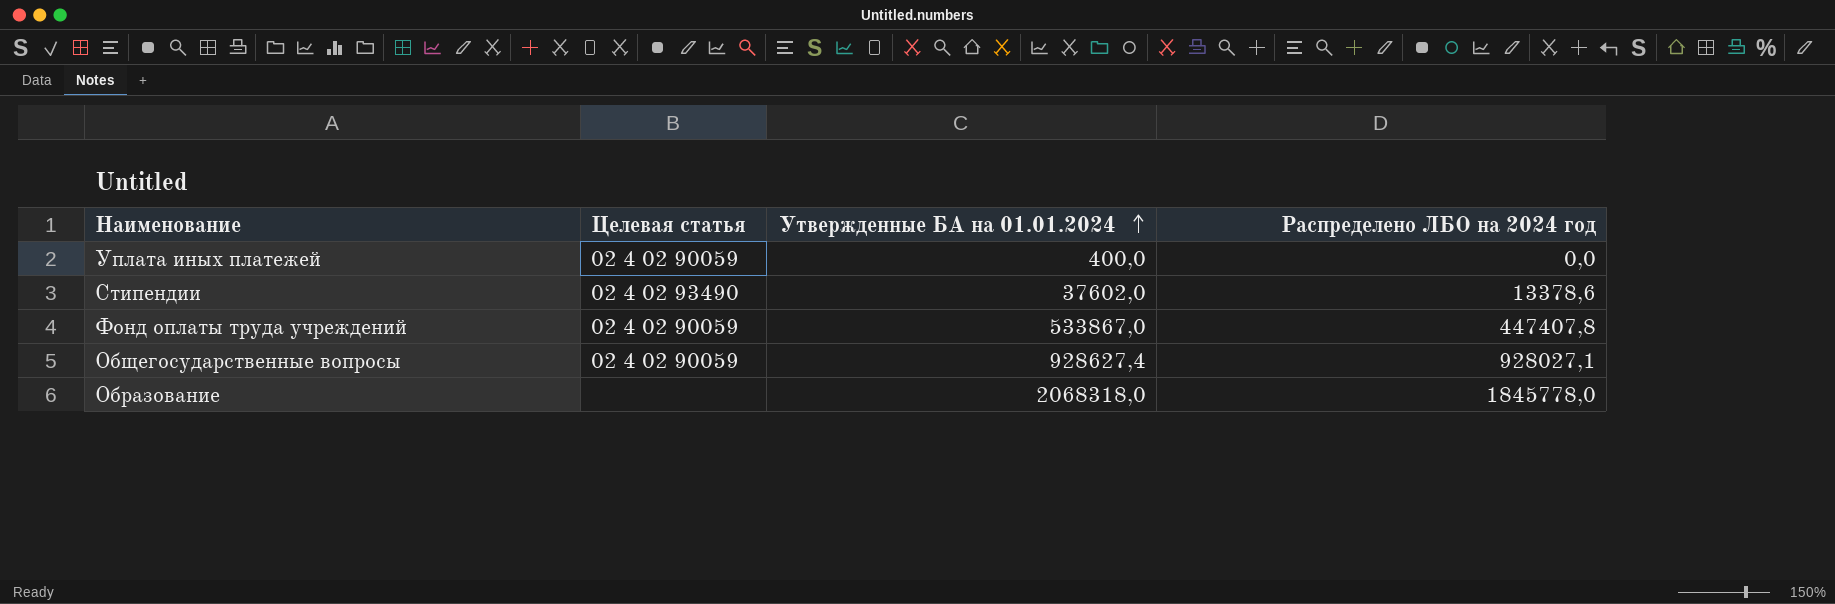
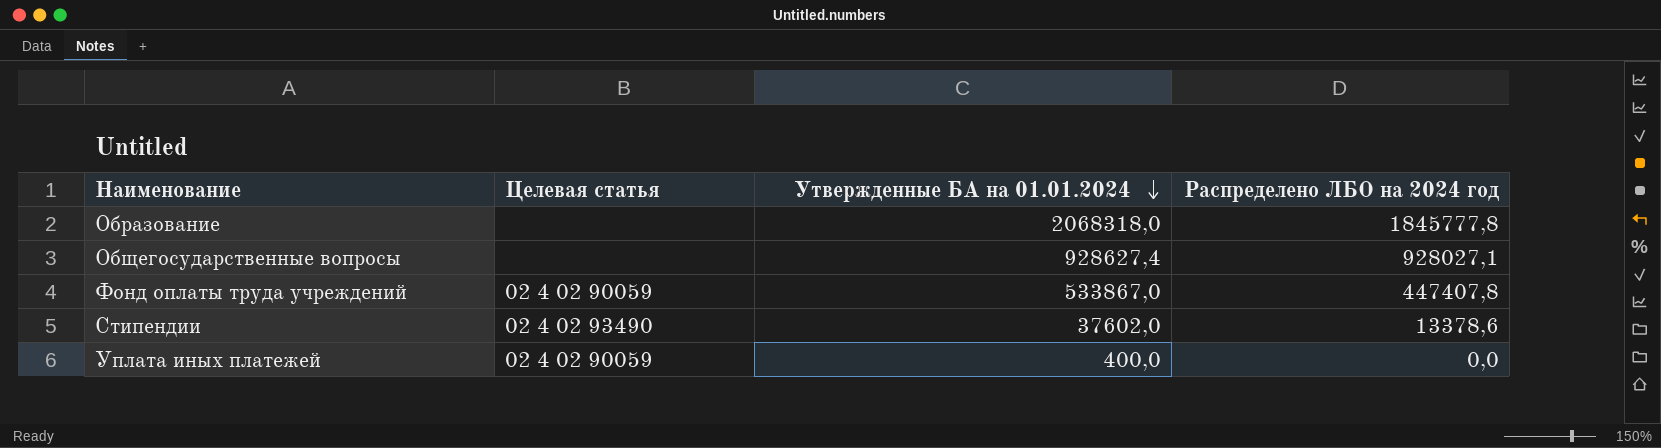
row order: Утвержденные БА на 01.01.2024 ascending -> Утвержденные БА на 01.01.2024 descending
Образование | Распределено ЛБО на 2024 год: 1845778,0 -> 1845777,8
Общегосударственные вопросы | Целевая статья: 02 4 02 90059 -> none

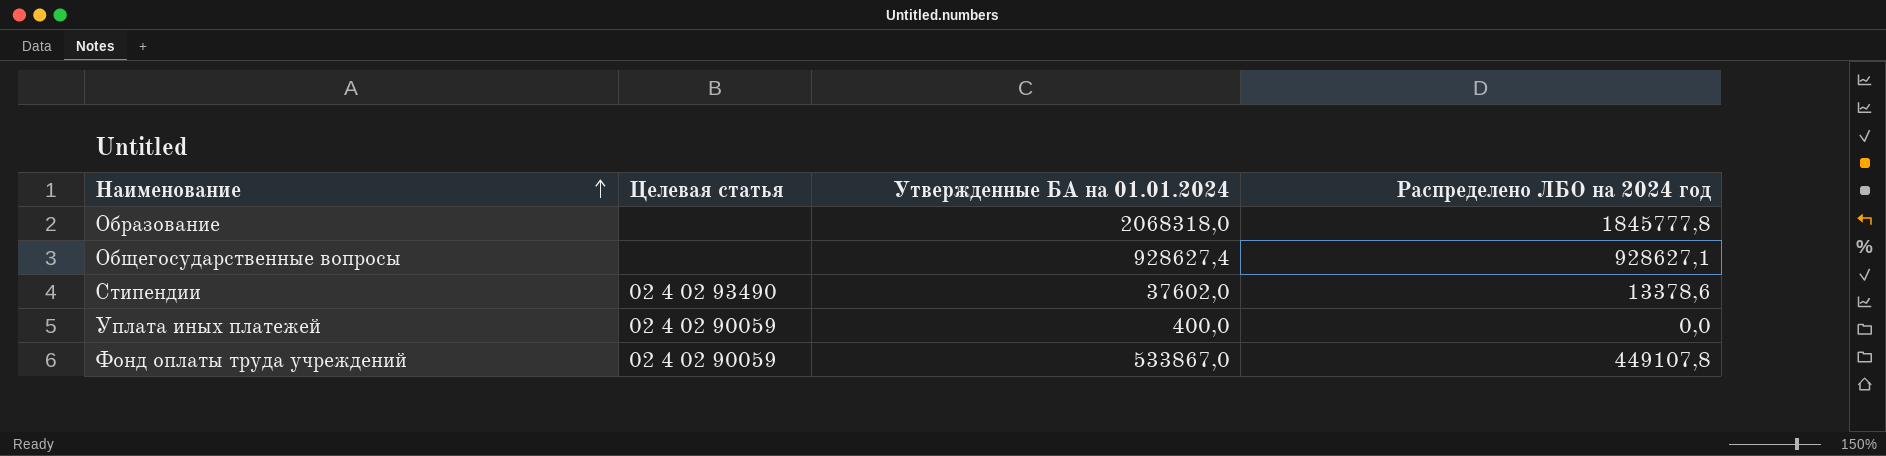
row order: Утвержденные БА на 01.01.2024 descending -> Наименование ascending
Общегосударственные вопросы | Распределено ЛБО на 2024 год: 928027,1 -> 928627,1
Фонд оплаты труда учреждений | Распределено ЛБО на 2024 год: 447407,8 -> 449107,8

